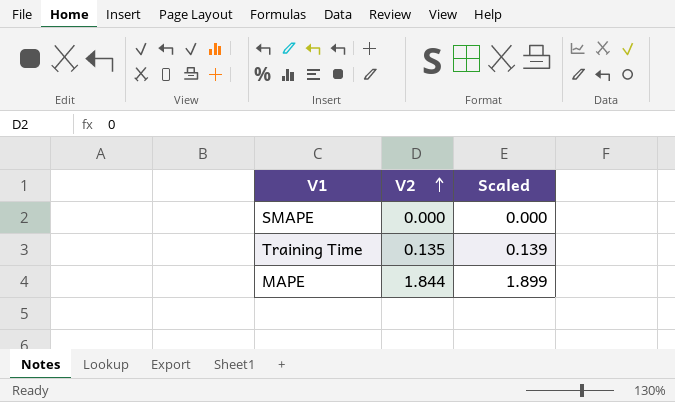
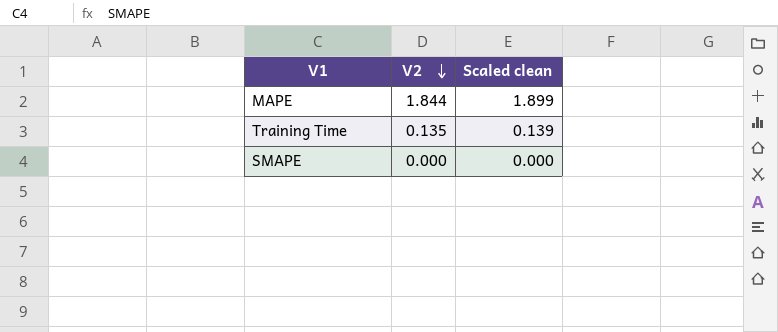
row order: V2 ascending -> V2 descending
column name: Scaled -> Scaled clean

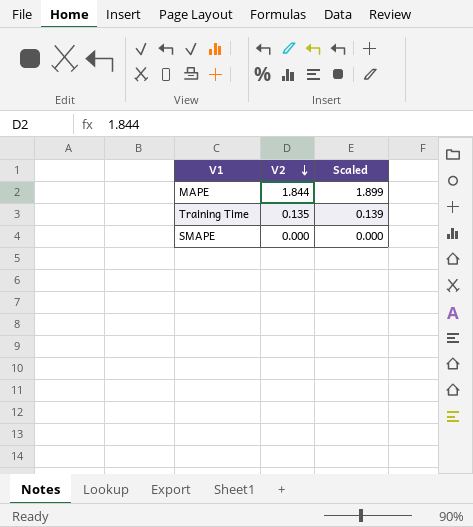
column name: Scaled clean -> Scaled

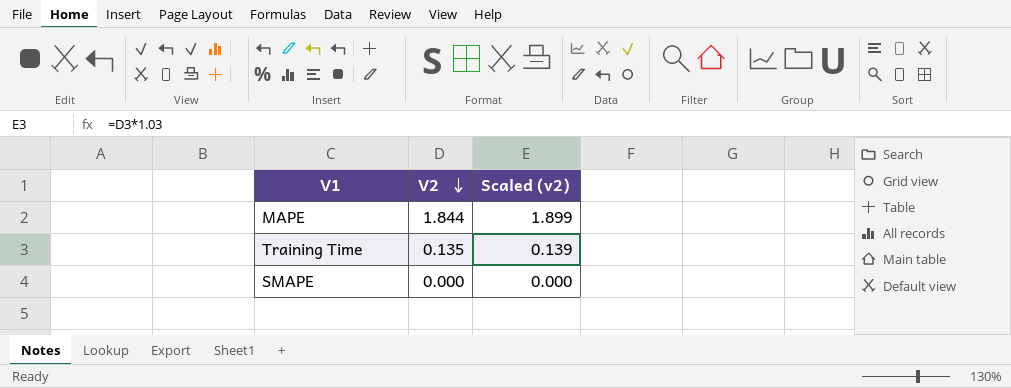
column name: Scaled -> Scaled (v2)

